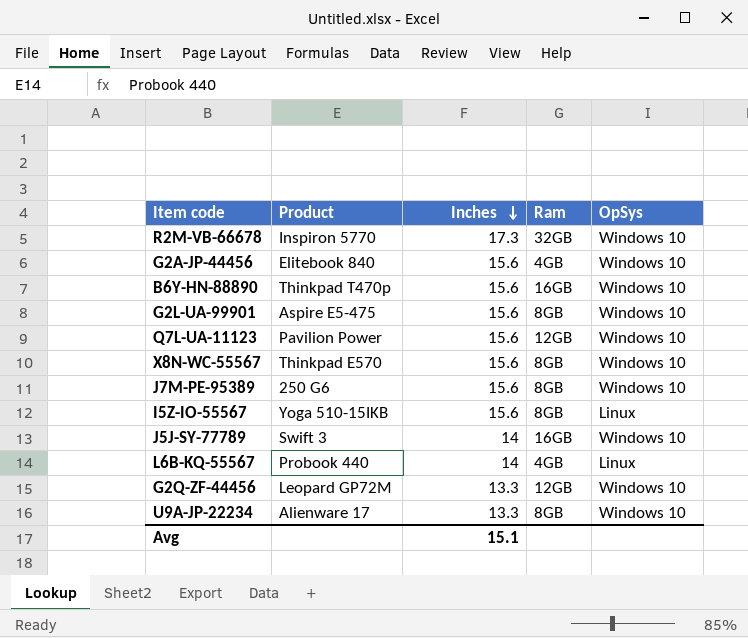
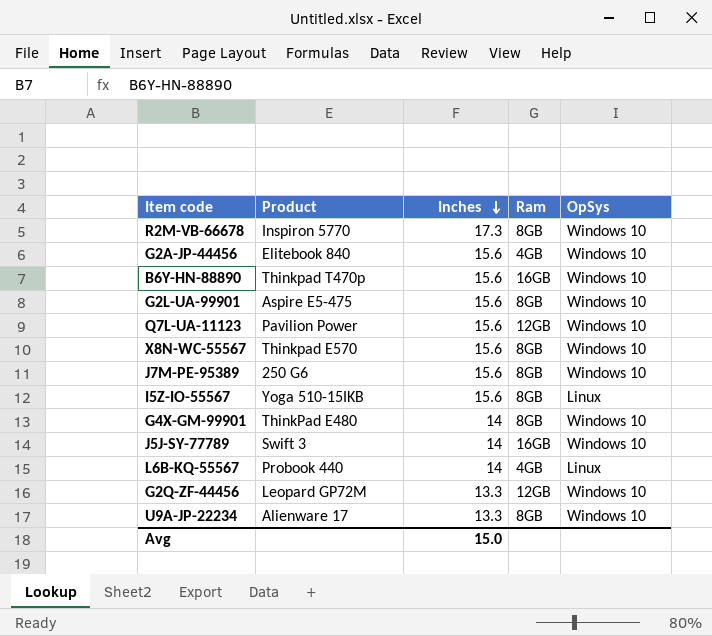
R2M-VB-66678 | Ram: 32GB -> 8GB
row G4X-GM-99901: none -> ThinkPad E480 | 14 | 8GB | Windows 10
Avg | Inches: 15.1 -> 15.0

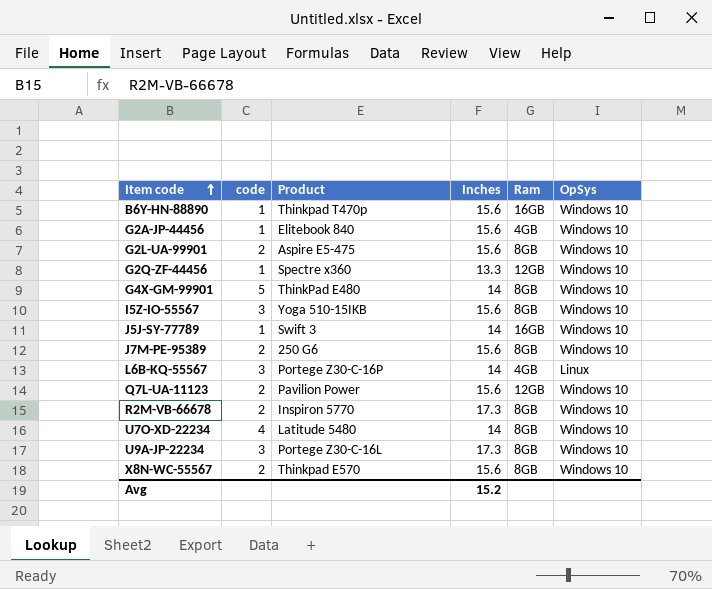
row order: Inches descending -> Item code ascending
column code | position: none -> 2
G2Q-ZF-44456 | Product: Leopard GP72M -> Spectre x360
I5Z-IO-55567 | OpSys: Linux -> Windows 10
L6B-KQ-55567 | Product: Probook 440 -> Portege Z30-C-16P
row U7O-XD-22234: none -> 4 | Latitude 5480 | 14 | 8GB | Windows 10
U9A-JP-22234 | Product: Alienware 17 -> Portege Z30-C-16L
U9A-JP-22234 | Inches: 13.3 -> 17.3
Avg | Inches: 15.0 -> 15.2

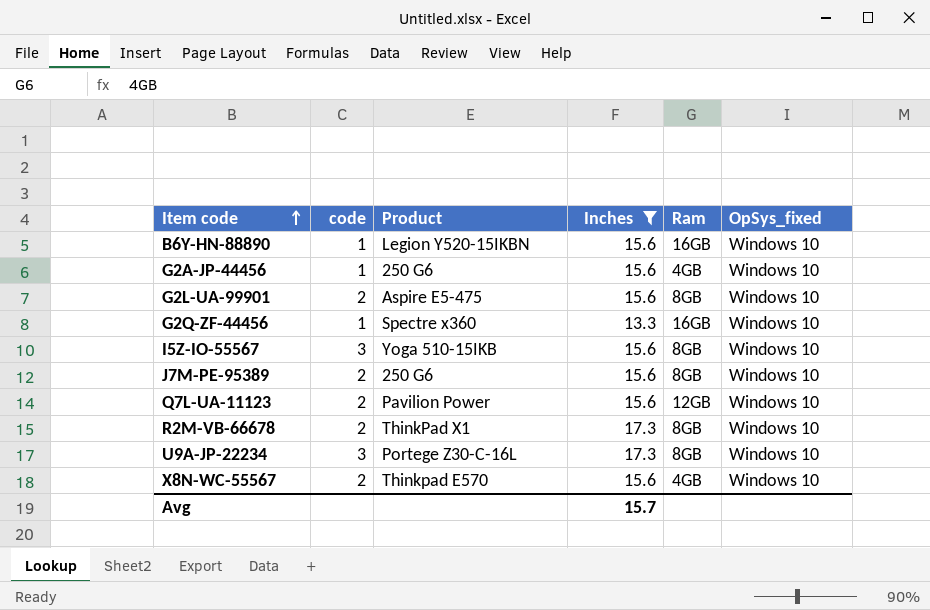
filter: none -> Inches != 14
column name: OpSys -> OpSys_fixed
B6Y-HN-88890 | Product: Thinkpad T470p -> Legion Y520-15IKBN
G2A-JP-44456 | Product: Elitebook 840 -> 250 G6
G2Q-ZF-44456 | Ram: 12GB -> 16GB
R2M-VB-66678 | Product: Inspiron 5770 -> ThinkPad X1
X8N-WC-55567 | Ram: 8GB -> 4GB
Avg | Inches: 15.2 -> 15.7

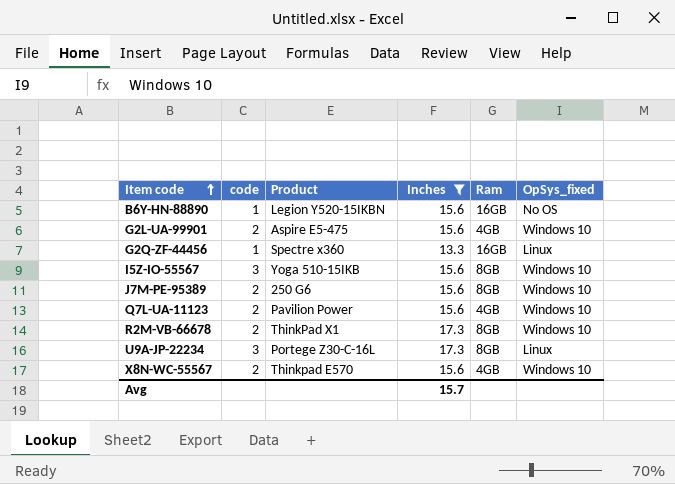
row G2A-JP-44456: 1 | 250 G6 | 15.6 | 4GB | Windows 10 -> none
B6Y-HN-88890 | OpSys_fixed: Windows 10 -> No OS
G2L-UA-99901 | Ram: 8GB -> 4GB
G2Q-ZF-44456 | OpSys_fixed: Windows 10 -> Linux
Q7L-UA-11123 | Ram: 12GB -> 4GB
U9A-JP-22234 | OpSys_fixed: Windows 10 -> Linux

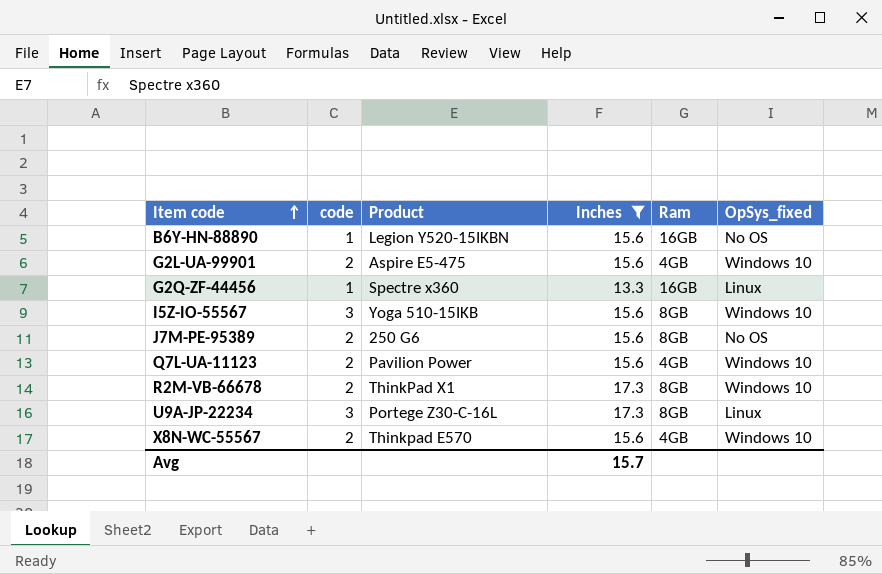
J7M-PE-95389 | OpSys_fixed: Windows 10 -> No OS

